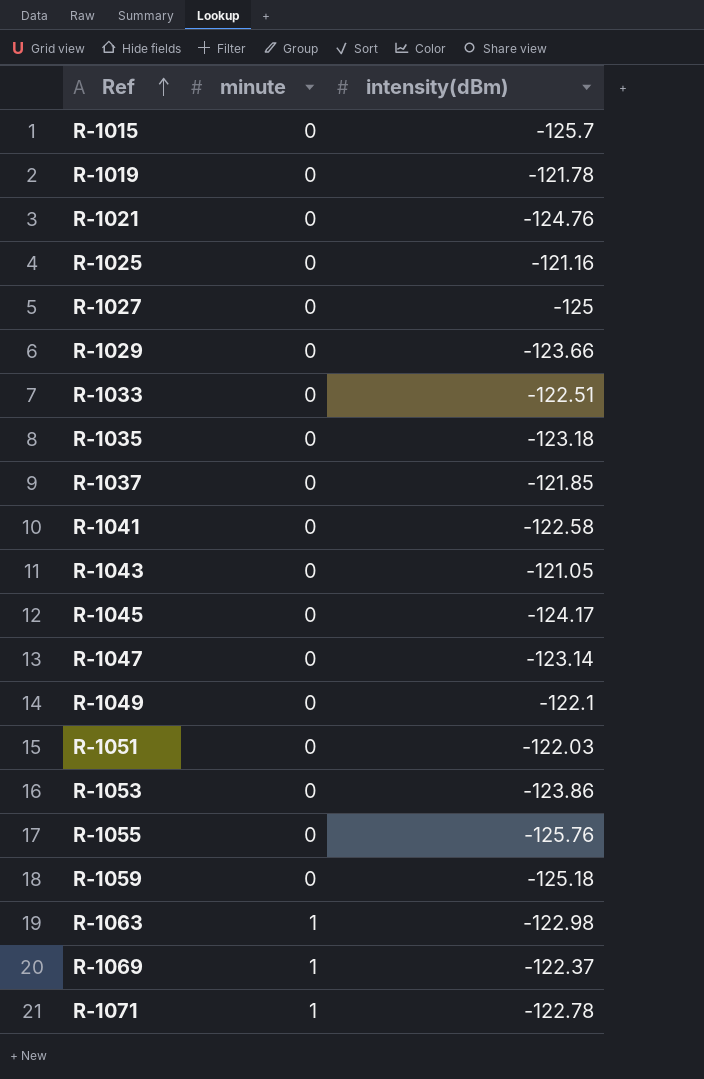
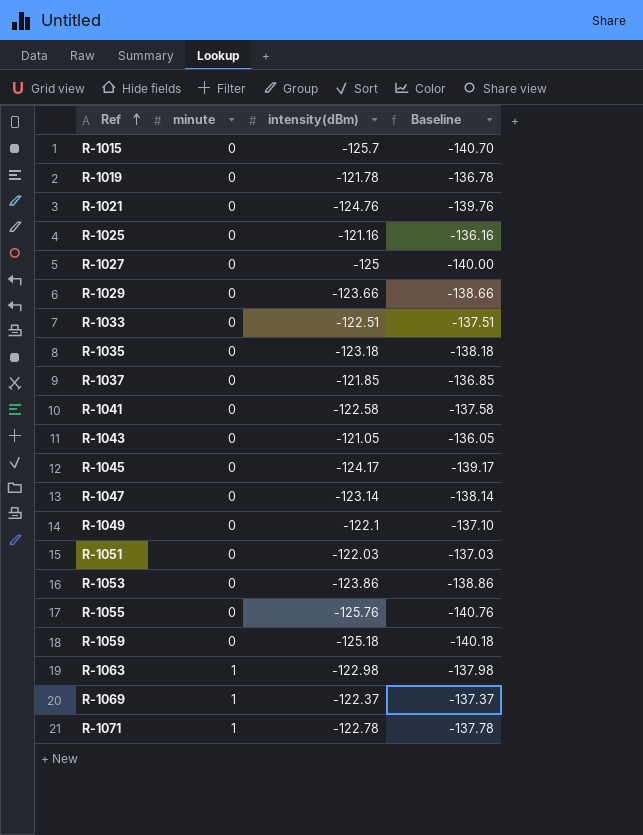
column Baseline | formula: none -> [intensity(dBm)] - 15

